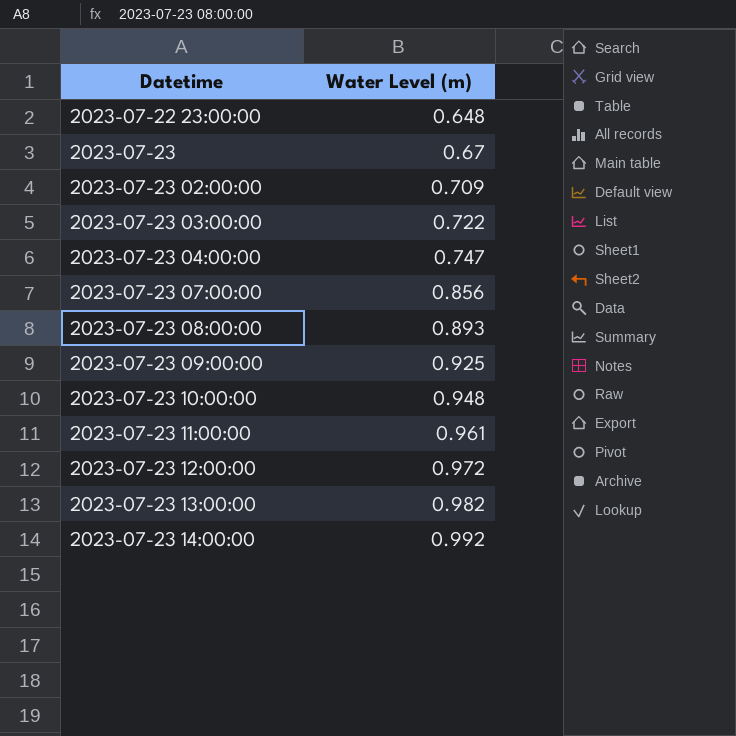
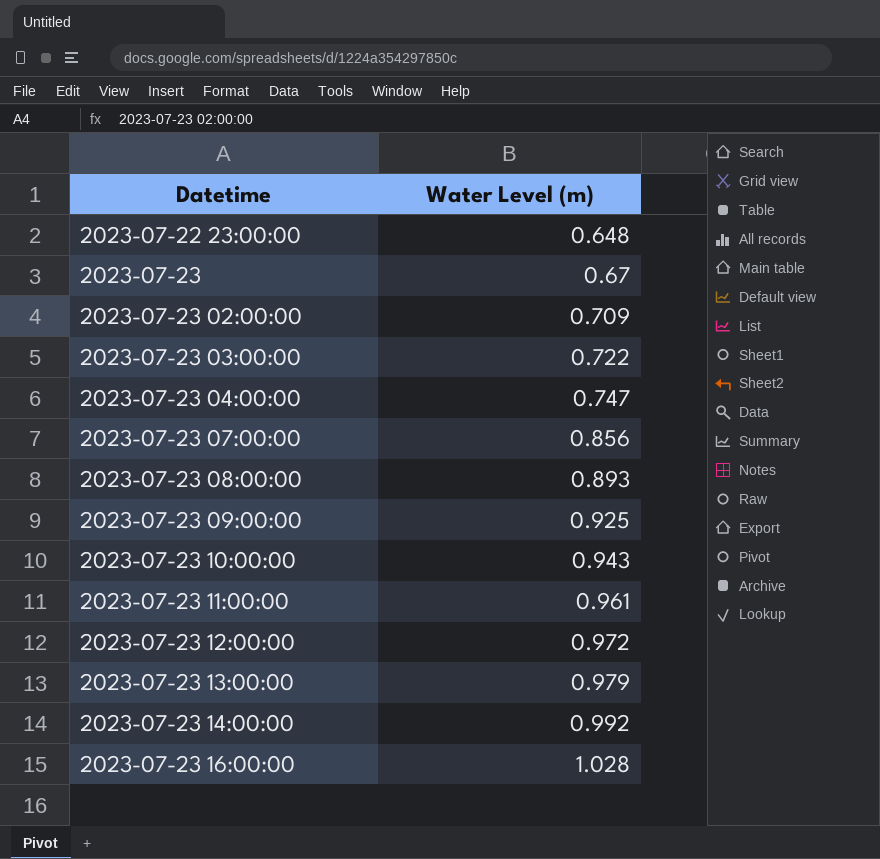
2023-07-23 10:00:00 | Water Level (m): 0.948 -> 0.943
2023-07-23 13:00:00 | Water Level (m): 0.982 -> 0.979
row 2023-07-23 16:00:00: none -> 1.028

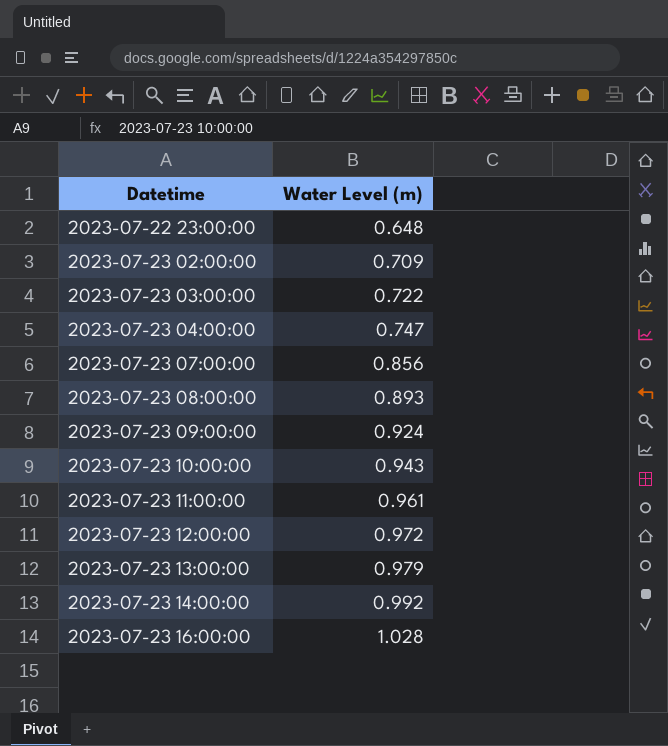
row 2023-07-23: 0.67 -> none
2023-07-23 09:00:00 | Water Level (m): 0.925 -> 0.924

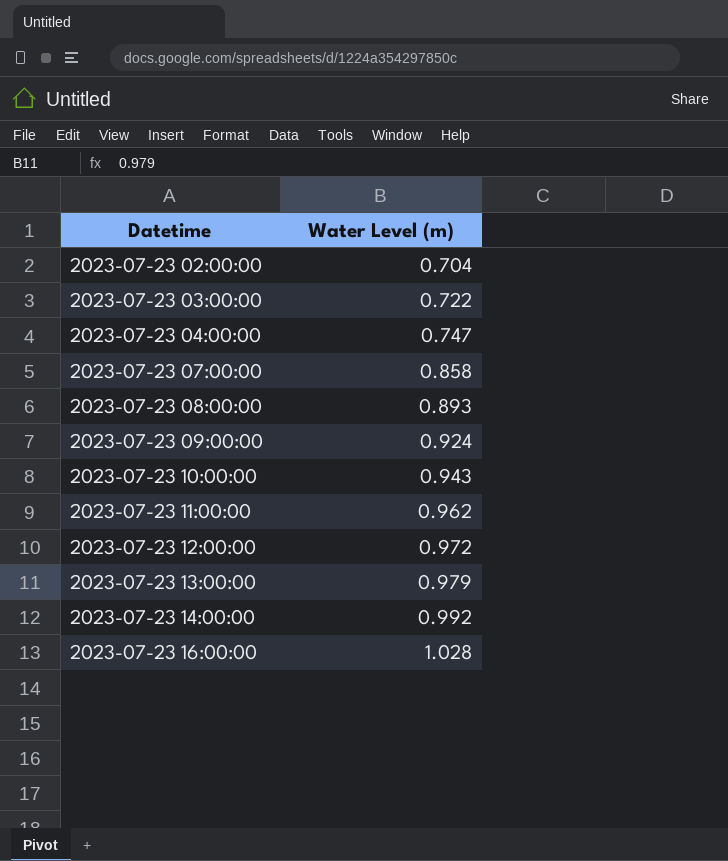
row 2023-07-22 23:00:00: 0.648 -> none
2023-07-23 02:00:00 | Water Level (m): 0.709 -> 0.704
2023-07-23 07:00:00 | Water Level (m): 0.856 -> 0.858
2023-07-23 11:00:00 | Water Level (m): 0.961 -> 0.962

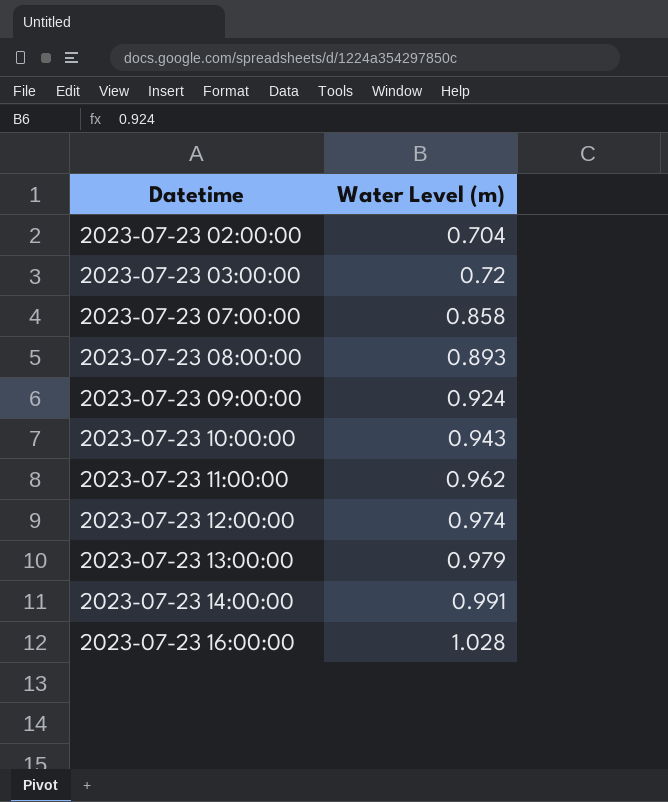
row 2023-07-23 04:00:00: 0.747 -> none
2023-07-23 03:00:00 | Water Level (m): 0.722 -> 0.72
2023-07-23 12:00:00 | Water Level (m): 0.972 -> 0.974
2023-07-23 14:00:00 | Water Level (m): 0.992 -> 0.991

